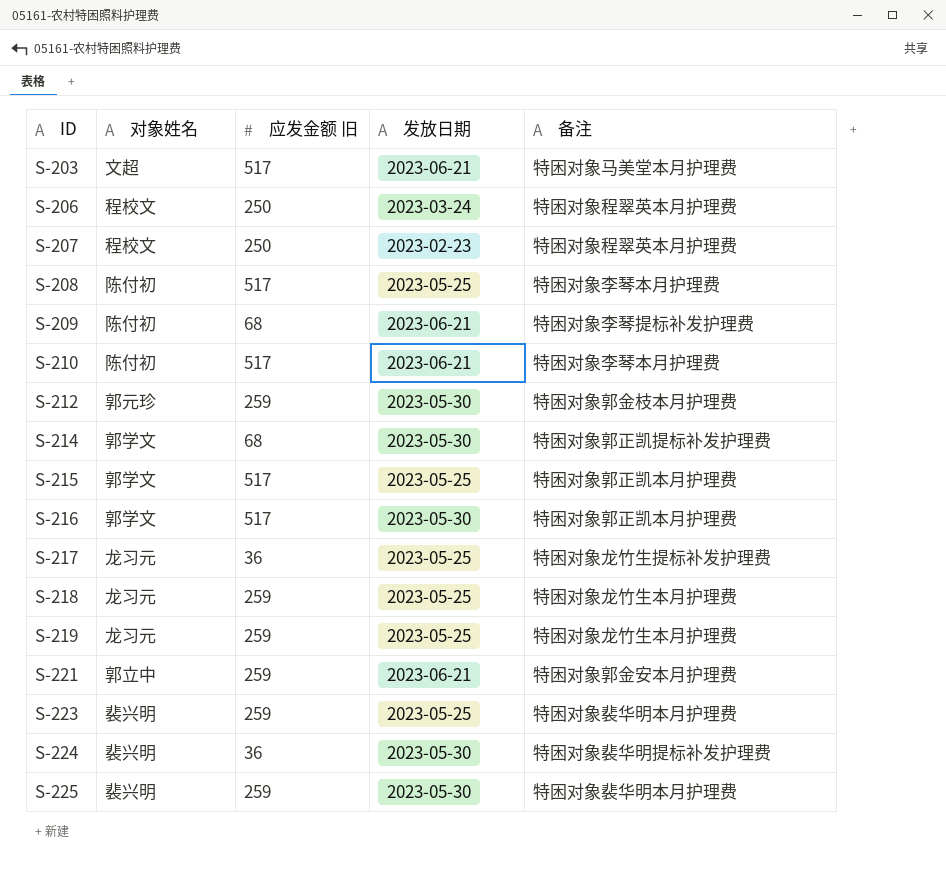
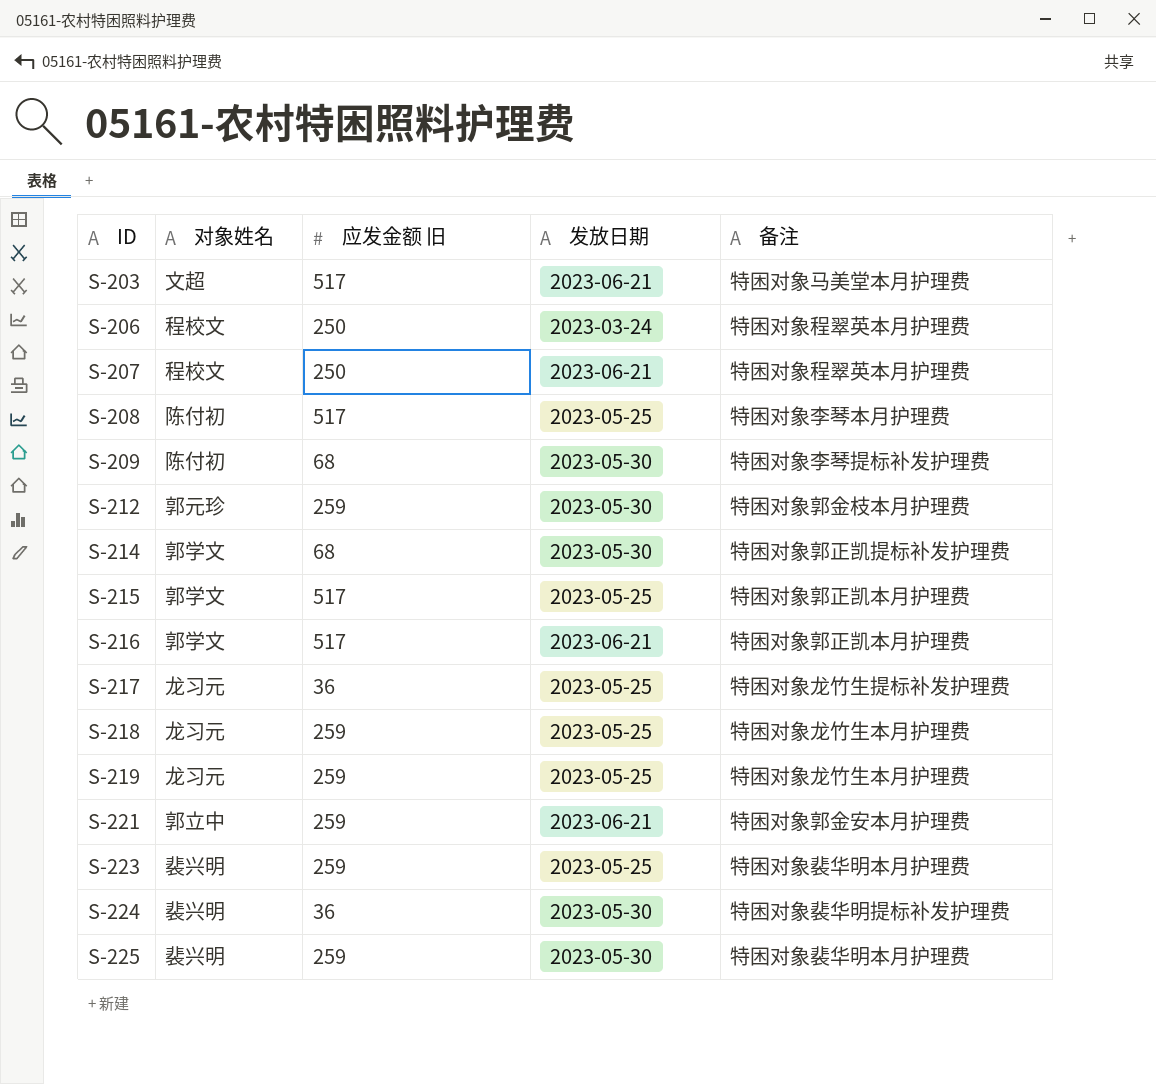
row S-210: 陈付初 | 517 | 2023-06-21 | 特困对象李琴本月护理费 -> none
S-207 | 发放日期: 2023-02-23 -> 2023-06-21
S-209 | 发放日期: 2023-06-21 -> 2023-05-30
S-216 | 发放日期: 2023-05-30 -> 2023-06-21

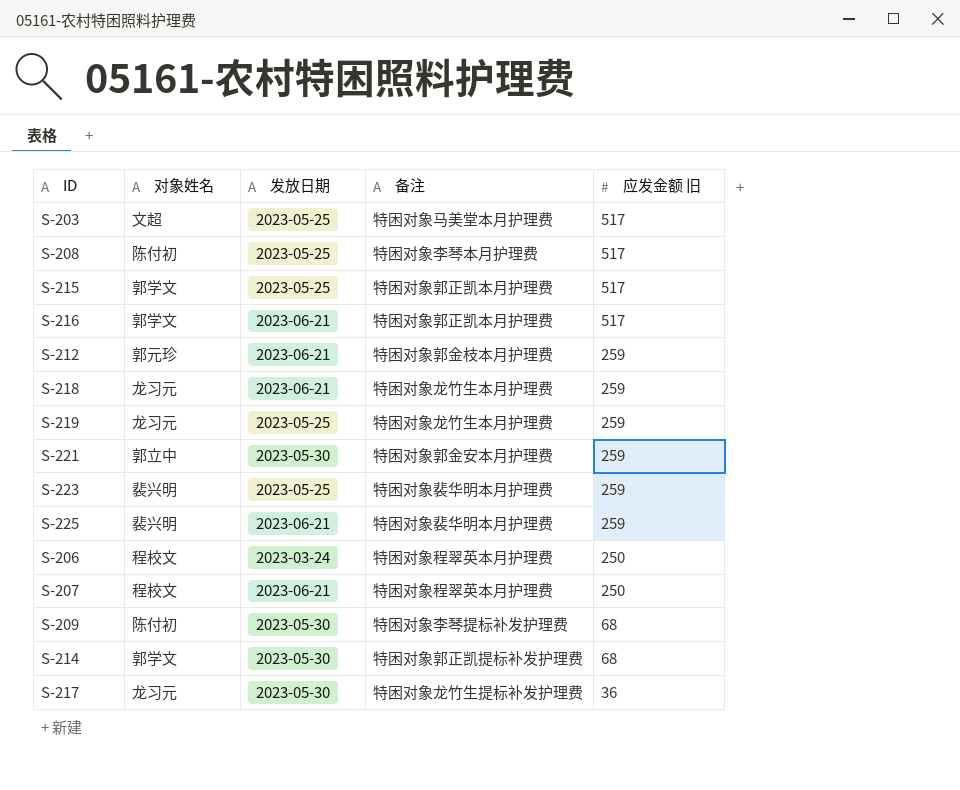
row order: ID ascending -> 应发金额 旧 descending
column 应发金额 旧 | position: 3 -> 5
row S-224: 裴兴明 | 36 | 2023-05-30 | 特困对象裴华明提标补发护理费 -> none
S-203 | 发放日期: 2023-06-21 -> 2023-05-25
S-212 | 发放日期: 2023-05-30 -> 2023-06-21
S-218 | 发放日期: 2023-05-25 -> 2023-06-21
S-221 | 发放日期: 2023-06-21 -> 2023-05-30
S-225 | 发放日期: 2023-05-30 -> 2023-06-21
S-217 | 发放日期: 2023-05-25 -> 2023-05-30

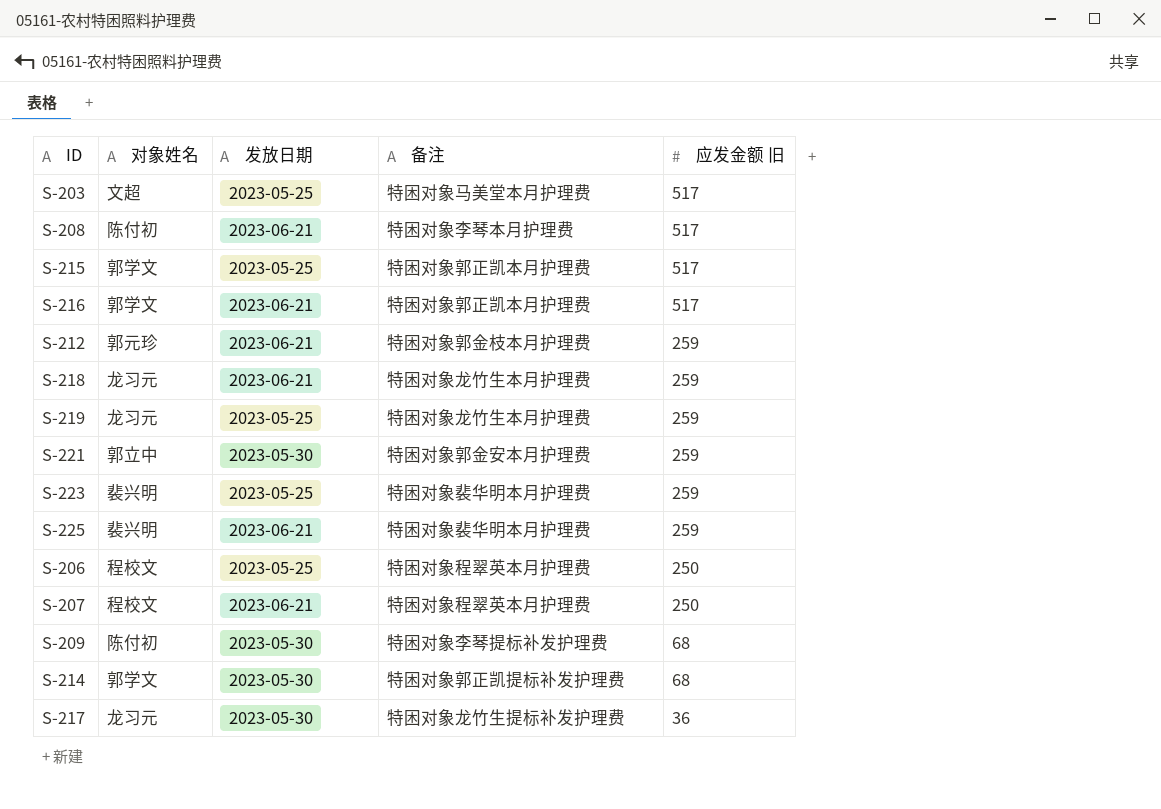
S-208 | 发放日期: 2023-05-25 -> 2023-06-21
S-206 | 发放日期: 2023-03-24 -> 2023-05-25

